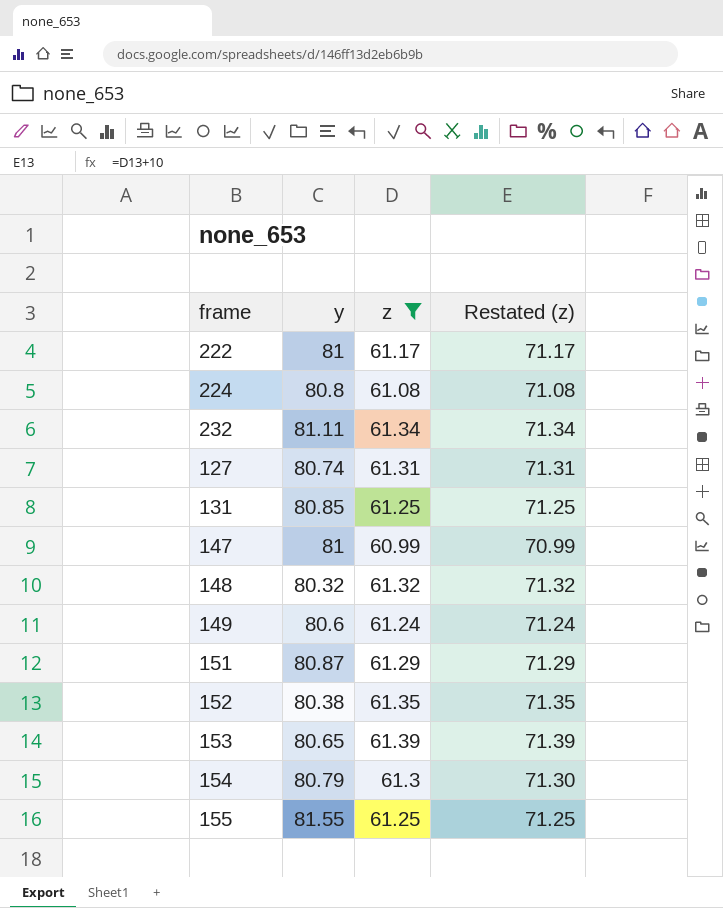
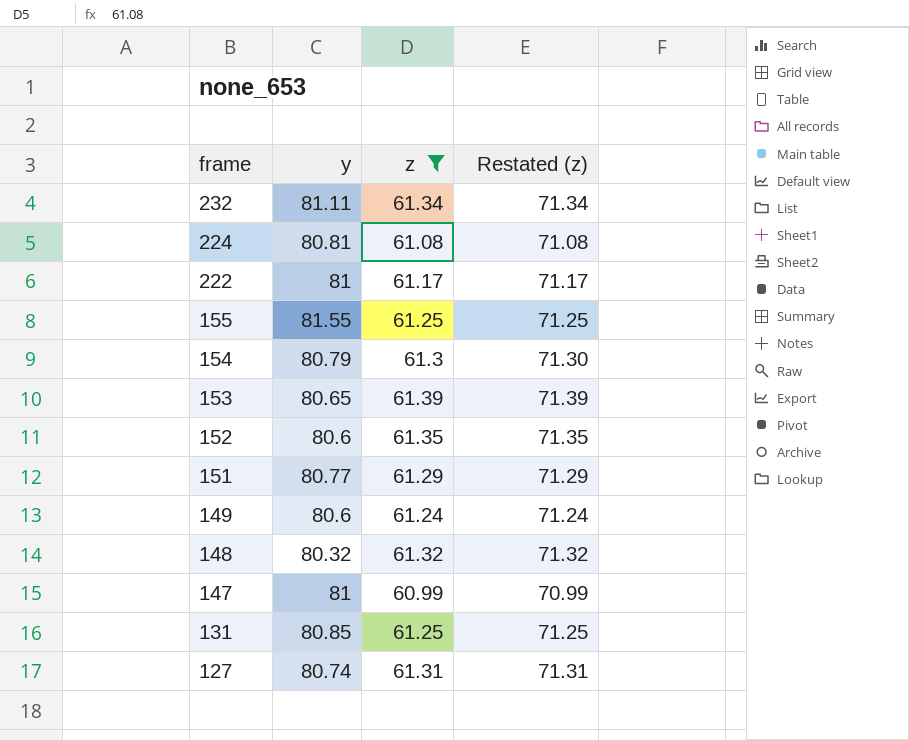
row order: none -> frame descending
224 | y: 80.8 -> 80.81
152 | y: 80.38 -> 80.6
151 | y: 80.87 -> 80.77

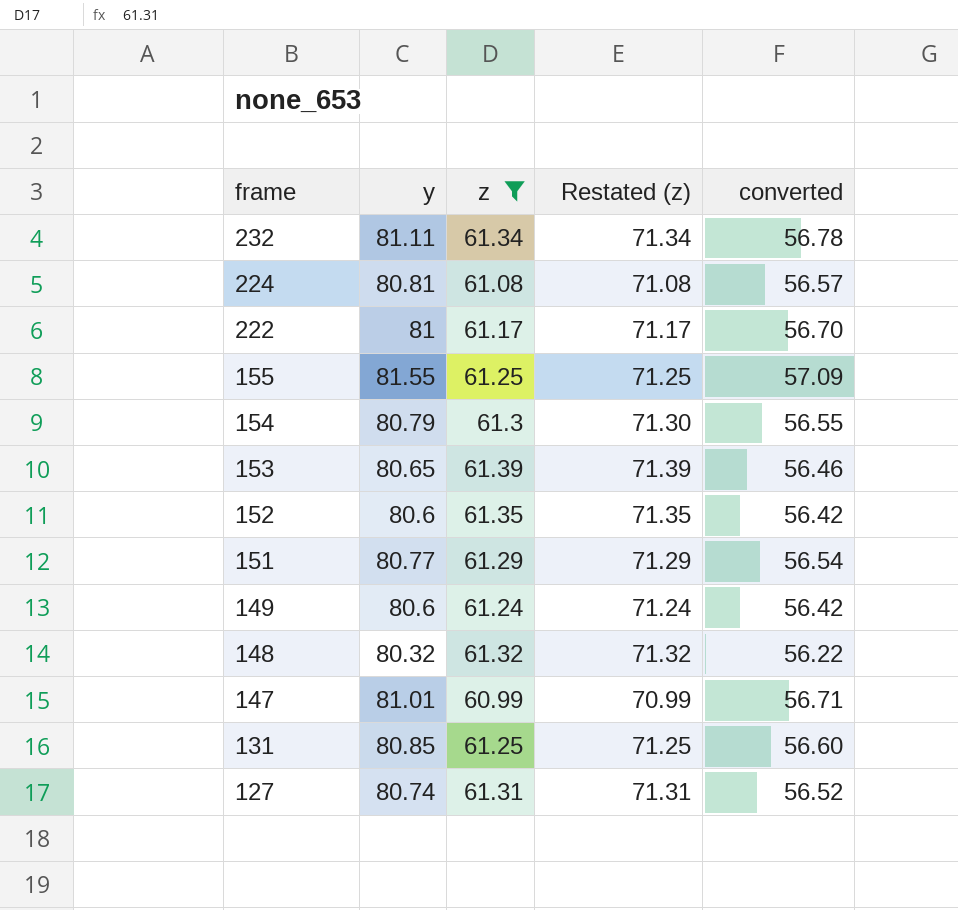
column converted | formula: none -> [y] * 0.7
147 | y: 81 -> 81.01

